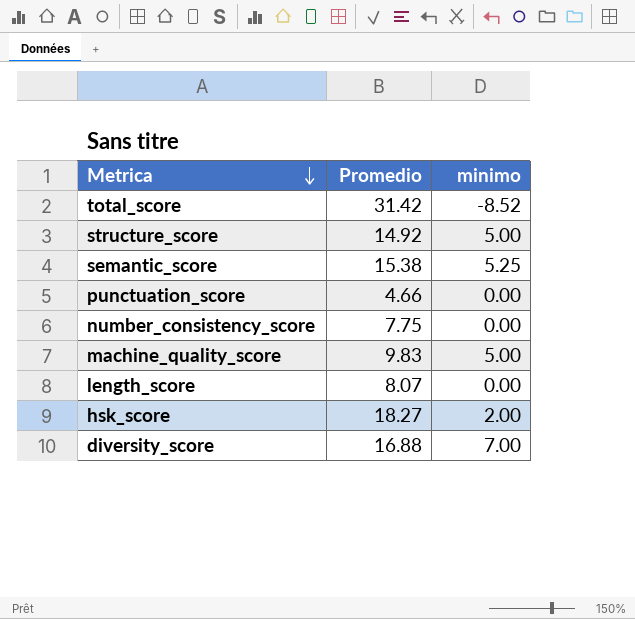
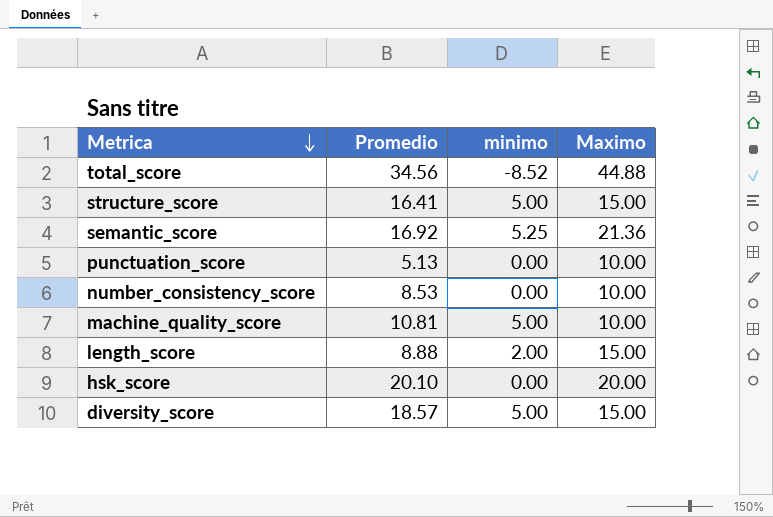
column Maximo | position: none -> 4
total_score | Promedio: 31.42 -> 34.56
structure_score | Promedio: 14.92 -> 16.41
semantic_score | Promedio: 15.38 -> 16.92
punctuation_score | Promedio: 4.66 -> 5.13
number_consistency_score | Promedio: 7.75 -> 8.53
machine_quality_score | Promedio: 9.83 -> 10.81
length_score | Promedio: 8.07 -> 8.88
length_score | minimo: 0.00 -> 2.00
hsk_score | Promedio: 18.27 -> 20.10
hsk_score | minimo: 2.00 -> 0.00
diversity_score | Promedio: 16.88 -> 18.57
diversity_score | minimo: 7.00 -> 5.00

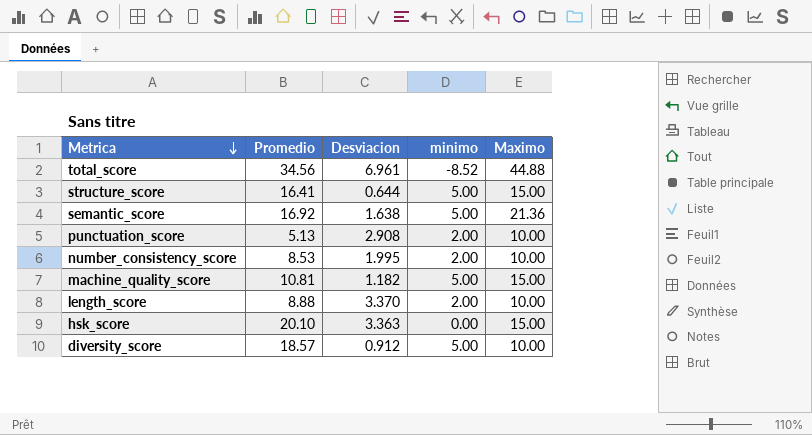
column Desviacion | position: none -> 3
semantic_score | minimo: 5.25 -> 5.00
punctuation_score | minimo: 0.00 -> 2.00
number_consistency_score | minimo: 0.00 -> 2.00
machine_quality_score | Maximo: 10.00 -> 15.00
length_score | Maximo: 15.00 -> 10.00
hsk_score | Maximo: 20.00 -> 15.00
diversity_score | Maximo: 15.00 -> 10.00

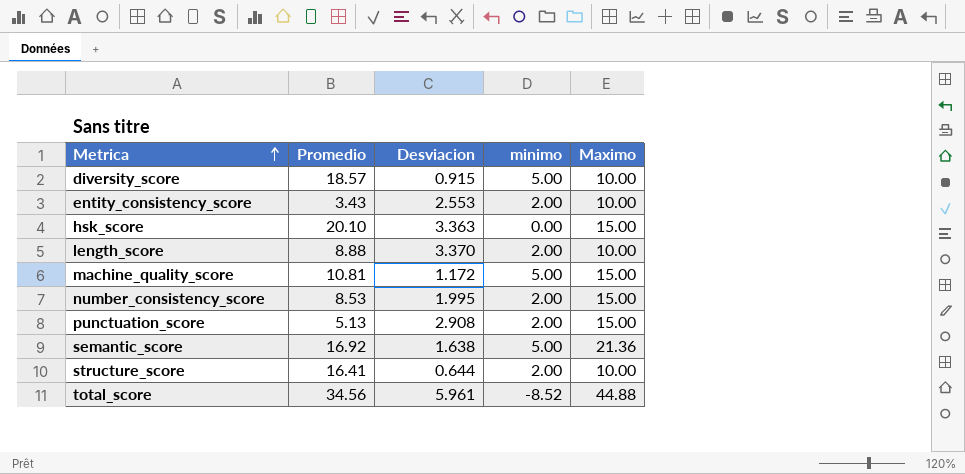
row order: Metrica descending -> Metrica ascending
diversity_score | Desviacion: 0.912 -> 0.915
row entity_consistency_score: none -> 3.43 | 2.553 | 2.00 | 10.00
machine_quality_score | Desviacion: 1.182 -> 1.172
number_consistency_score | Maximo: 10.00 -> 15.00
punctuation_score | Maximo: 10.00 -> 15.00
structure_score | minimo: 5.00 -> 2.00
structure_score | Maximo: 15.00 -> 10.00
total_score | Desviacion: 6.961 -> 5.961

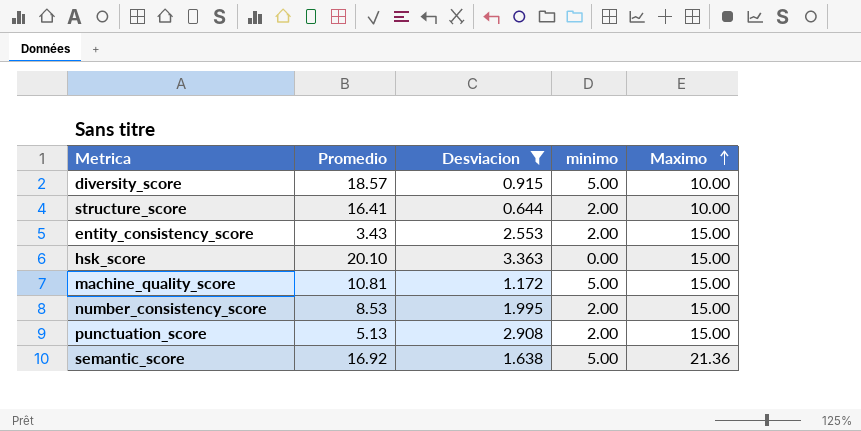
filter: none -> Desviacion <= 3.363
row order: Metrica ascending -> Maximo ascending
entity_consistency_score | Maximo: 10.00 -> 15.00

